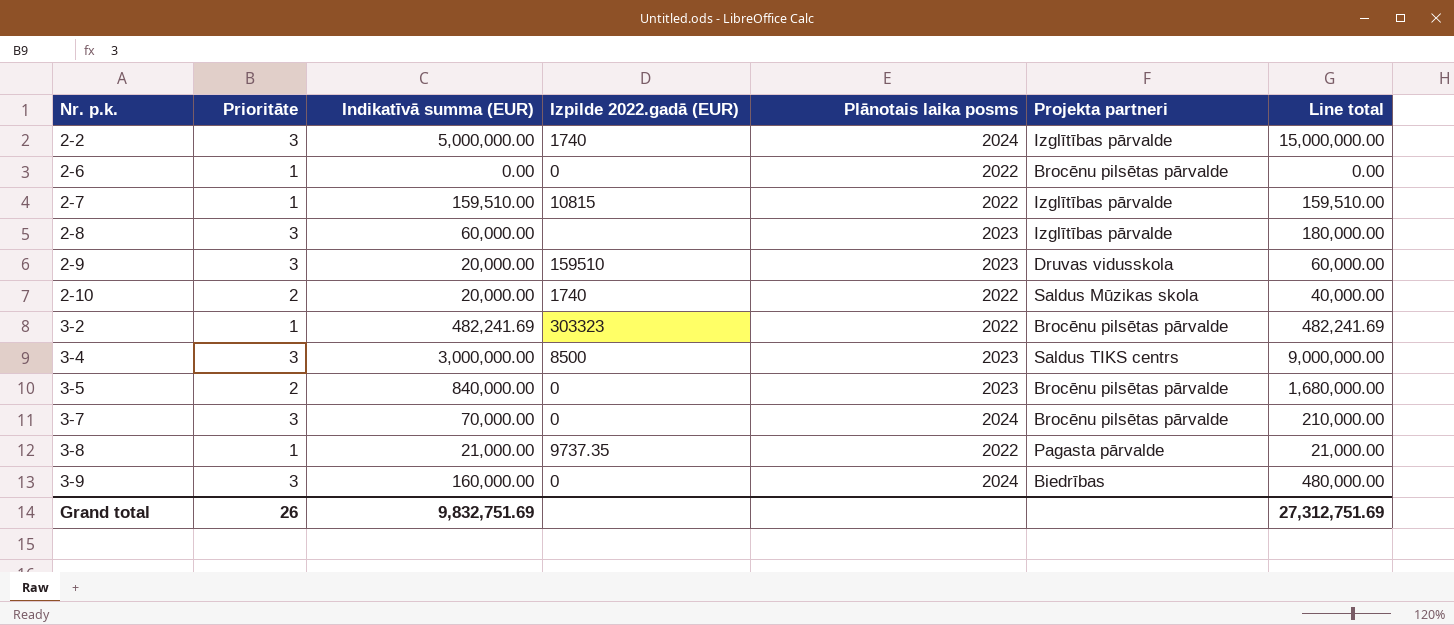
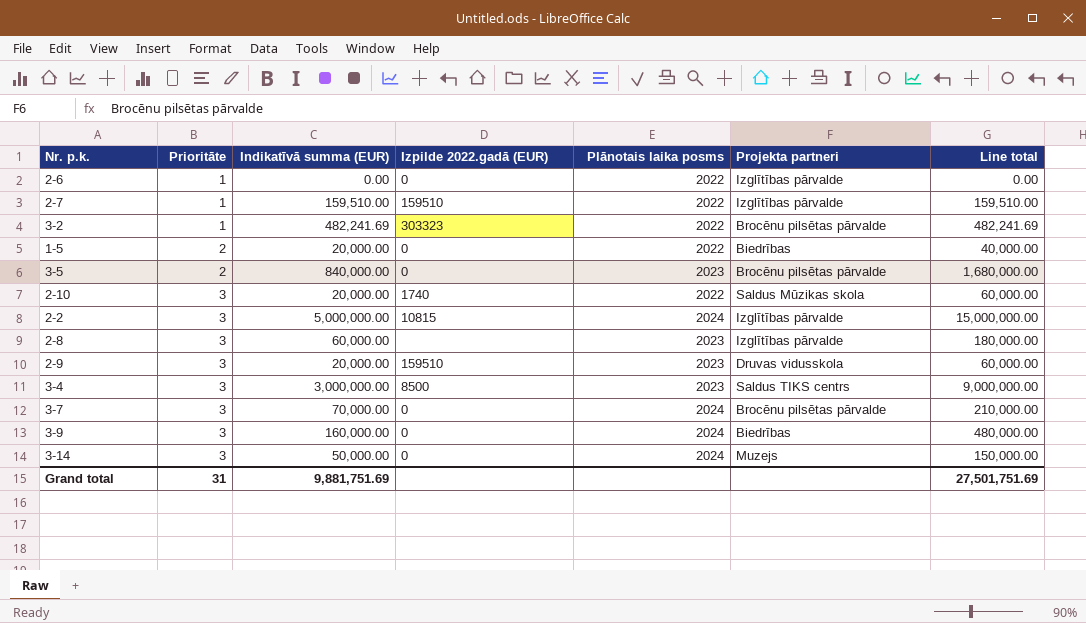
row order: Nr. p.k. ascending -> Prioritāte ascending
row 3-8: 1 | 21,000.00 | 9737.35 | 2022 | Pagasta pārvalde | 21,000.00 -> none
2-6 | Projekta partneri: Brocēnu pilsētas pārvalde -> Izglītības pārvalde
2-7 | Izpilde 2022.gadā (EUR): 10815 -> 159510
row 1-5: none -> 2 | 20,000.00 | 0 | 2022 | Biedrības | 40,000.00
2-10 | Prioritāte: 2 -> 3
2-10 | Line total: 40,000.00 -> 60,000.00
2-2 | Izpilde 2022.gadā (EUR): 1740 -> 10815
row 3-14: none -> 3 | 50,000.00 | 0 | 2024 | Muzejs | 150,000.00
Grand total | Prioritāte: 26 -> 31
Grand total | Indikatīvā summa (EUR): 9,832,751.69 -> 9,881,751.69
Grand total | Line total: 27,312,751.69 -> 27,501,751.69

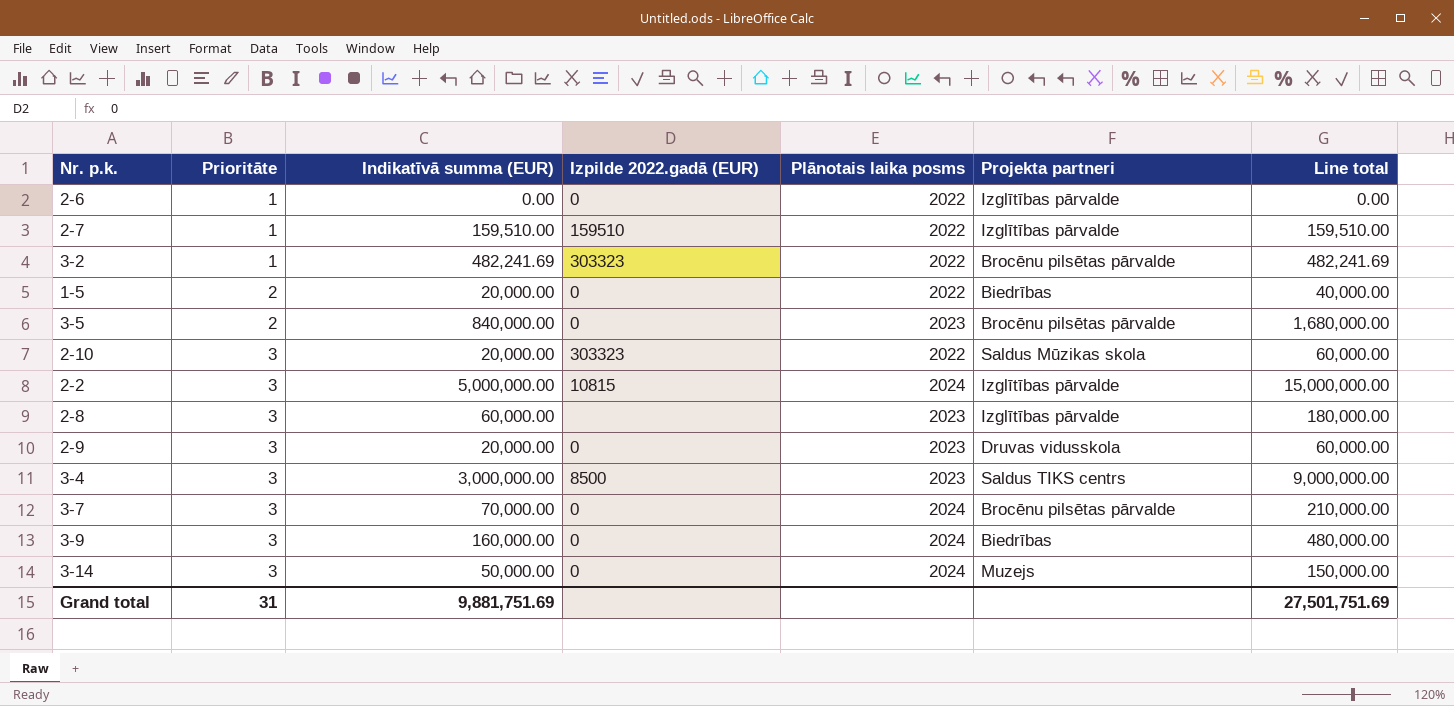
2-10 | Izpilde 2022.gadā (EUR): 1740 -> 303323
2-9 | Izpilde 2022.gadā (EUR): 159510 -> 0

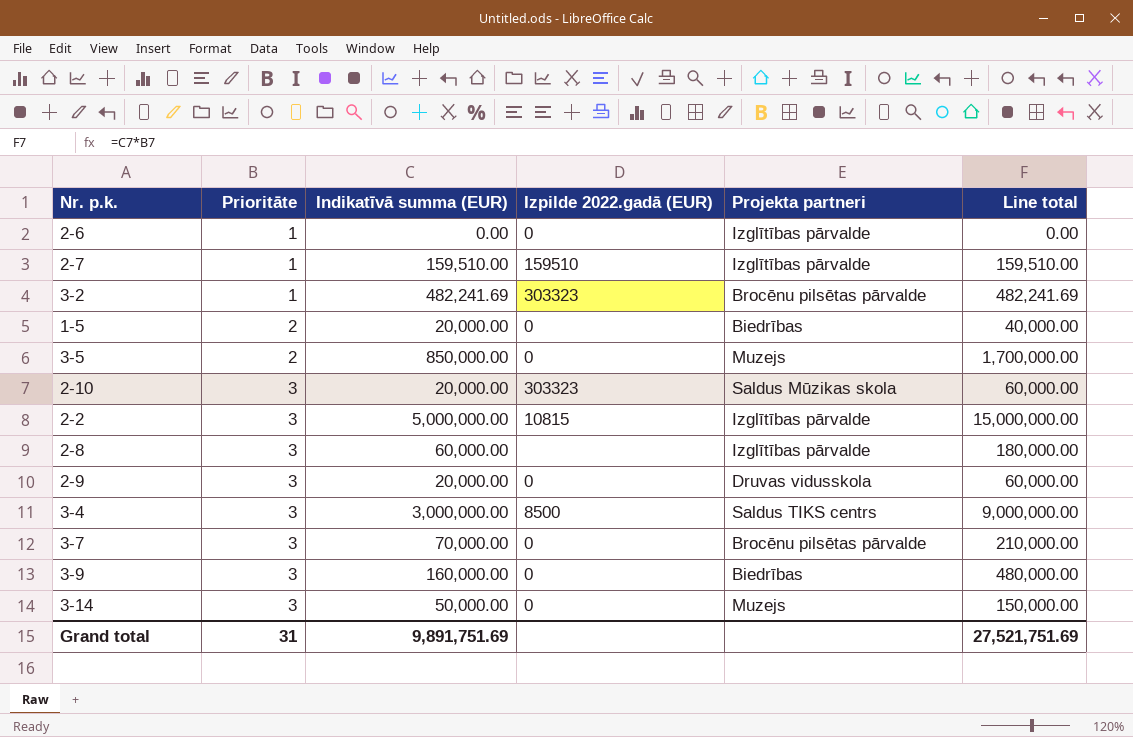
column Plānotais laika posms | position: 5 -> none
3-5 | Indikatīvā summa (EUR): 840,000.00 -> 850,000.00
3-5 | Projekta partneri: Brocēnu pilsētas pārvalde -> Muzejs
3-5 | Line total: 1,680,000.00 -> 1,700,000.00
Grand total | Indikatīvā summa (EUR): 9,881,751.69 -> 9,891,751.69
Grand total | Line total: 27,501,751.69 -> 27,521,751.69

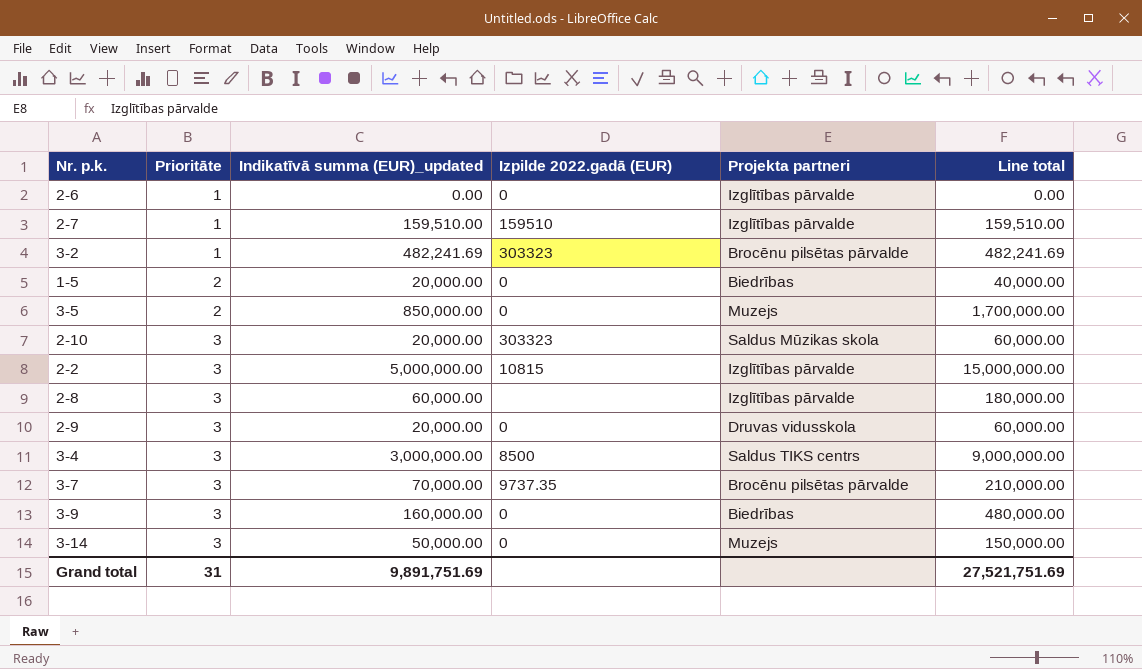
column name: Indikatīvā summa (EUR) -> Indikatīvā summa (EUR)_updated
3-7 | Izpilde 2022.gadā (EUR): 0 -> 9737.35

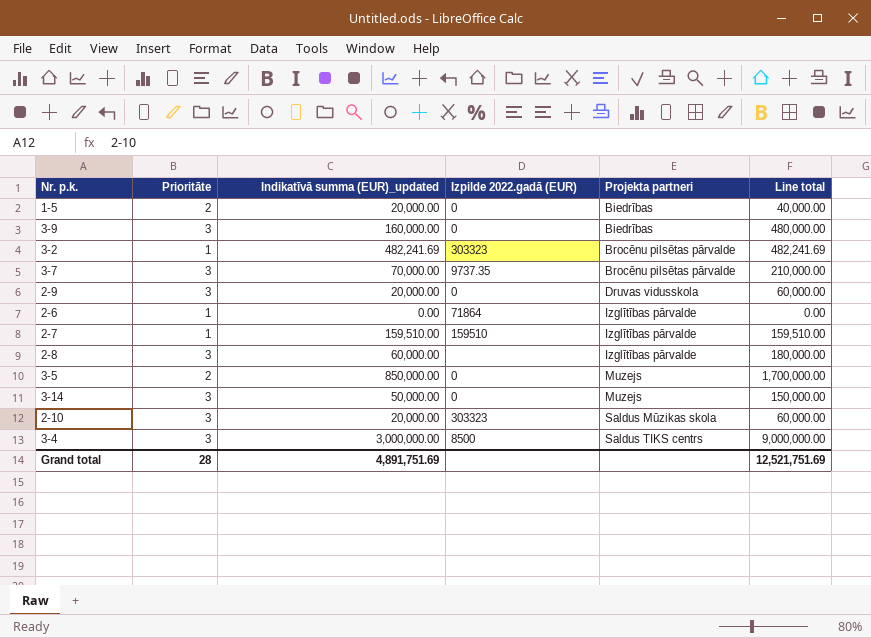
row order: Prioritāte ascending -> Projekta partneri ascending
row 2-2: 3 | 5,000,000.00 | 10815 | Izglītības pārvalde | 15,000,000.00 -> none
2-6 | Izpilde 2022.gadā (EUR): 0 -> 71864
Grand total | Prioritāte: 31 -> 28
Grand total | Indikatīvā summa (EUR)_updated: 9,891,751.69 -> 4,891,751.69
Grand total | Line total: 27,521,751.69 -> 12,521,751.69

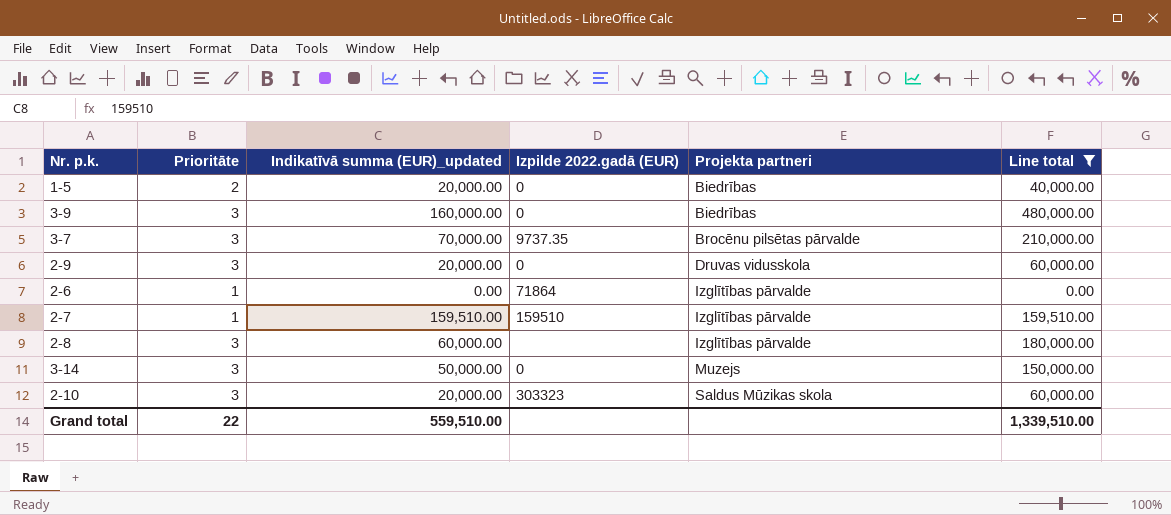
filter: none -> Line total <= 480,000.00
Grand total | Prioritāte: 28 -> 22
Grand total | Indikatīvā summa (EUR)_updated: 4,891,751.69 -> 559,510.00
Grand total | Line total: 12,521,751.69 -> 1,339,510.00

